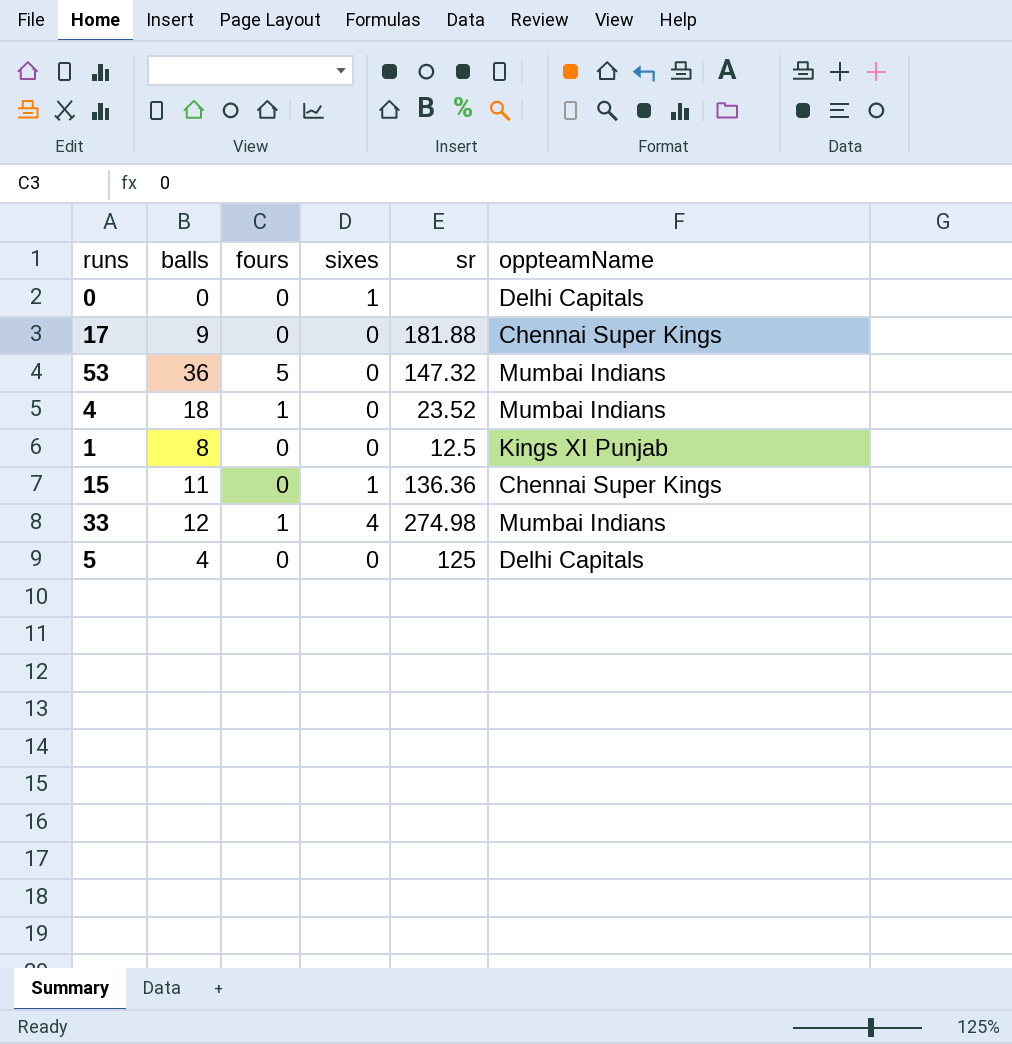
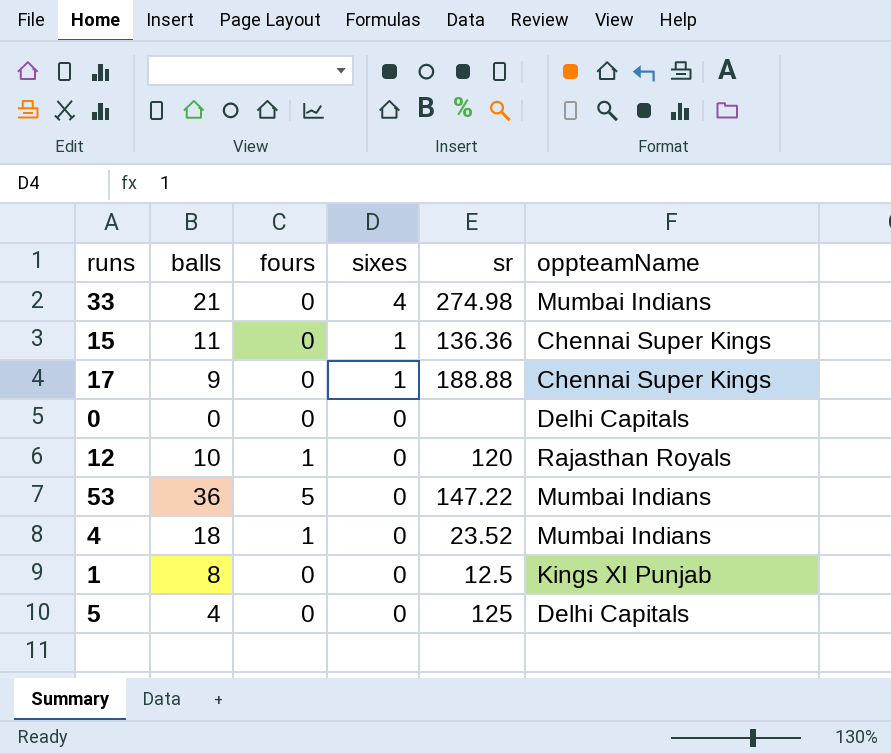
row order: none -> sixes descending
33 | balls: 12 -> 21
33 | fours: 1 -> 0
17 | sixes: 0 -> 1
17 | sr: 181.88 -> 188.88
0 | sixes: 1 -> 0
row 12: none -> 10 | 1 | 0 | 120 | Rajasthan Royals
53 | sr: 147.32 -> 147.22

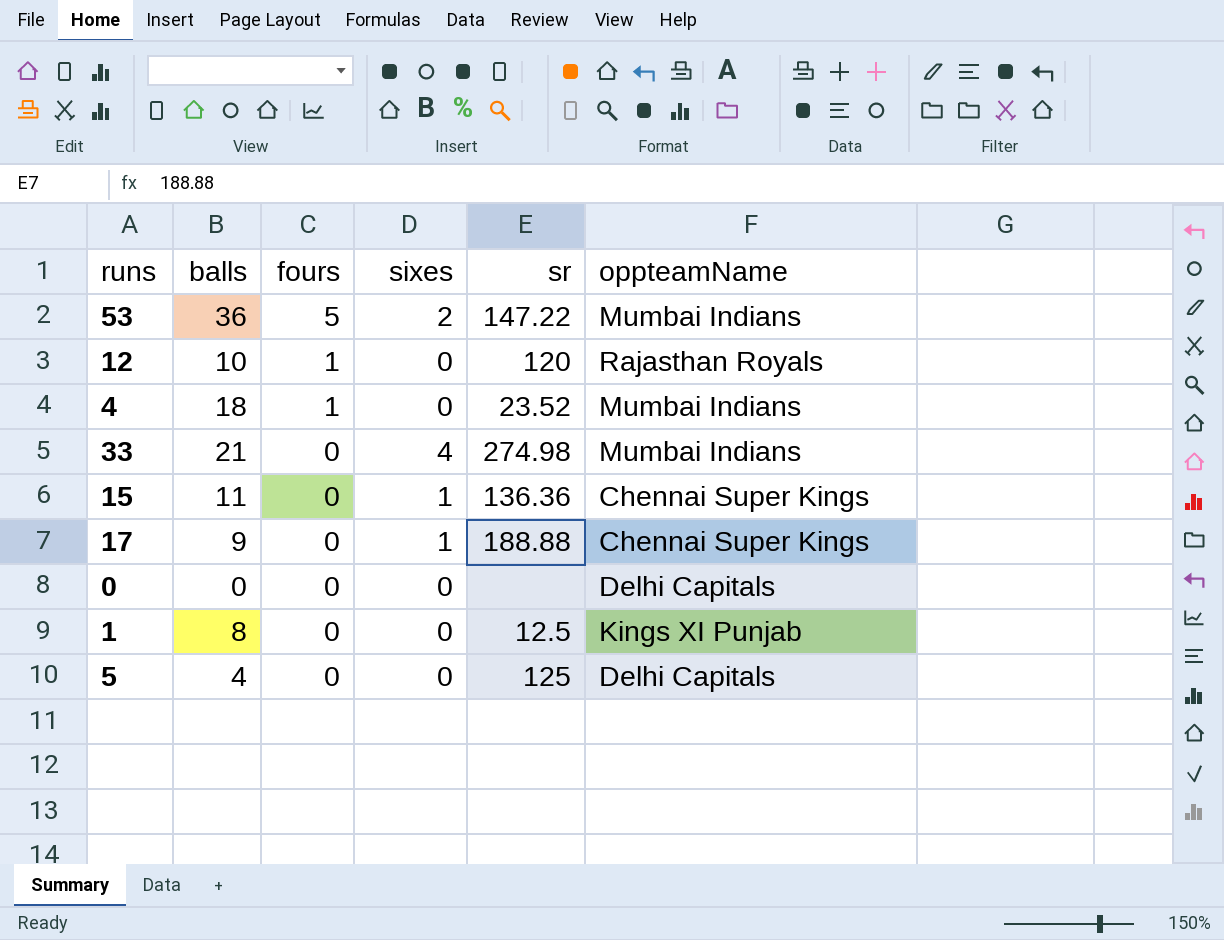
row order: sixes descending -> fours descending
53 | sixes: 0 -> 2

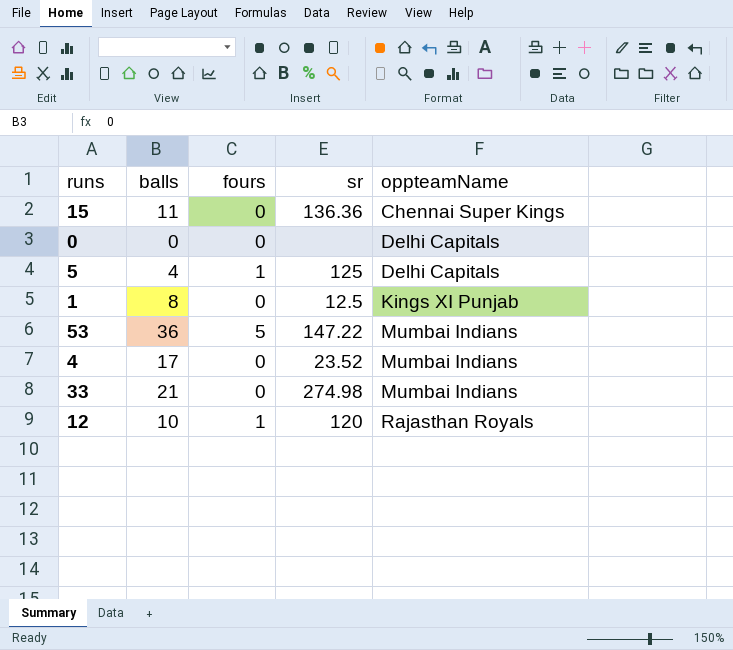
row order: fours descending -> oppteamName ascending
column sixes | position: 4 -> none
row 17: 9 | 0 | 1 | 188.88 | Chennai Super Kings -> none
5 | fours: 0 -> 1
4 | balls: 18 -> 17
4 | fours: 1 -> 0

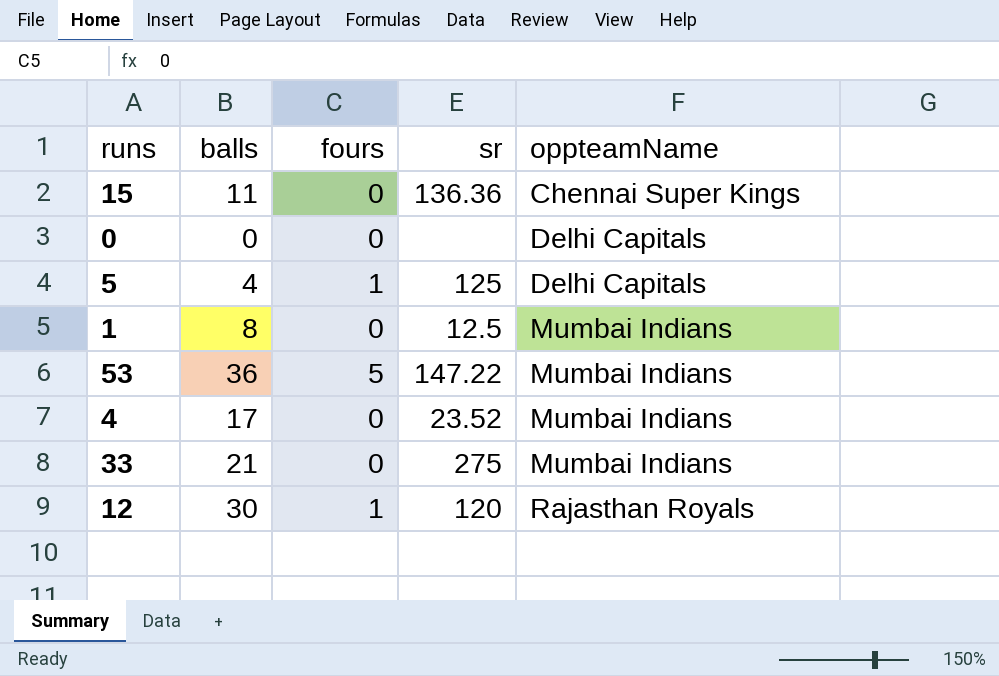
1 | oppteamName: Kings XI Punjab -> Mumbai Indians
33 | sr: 274.98 -> 275
12 | balls: 10 -> 30

